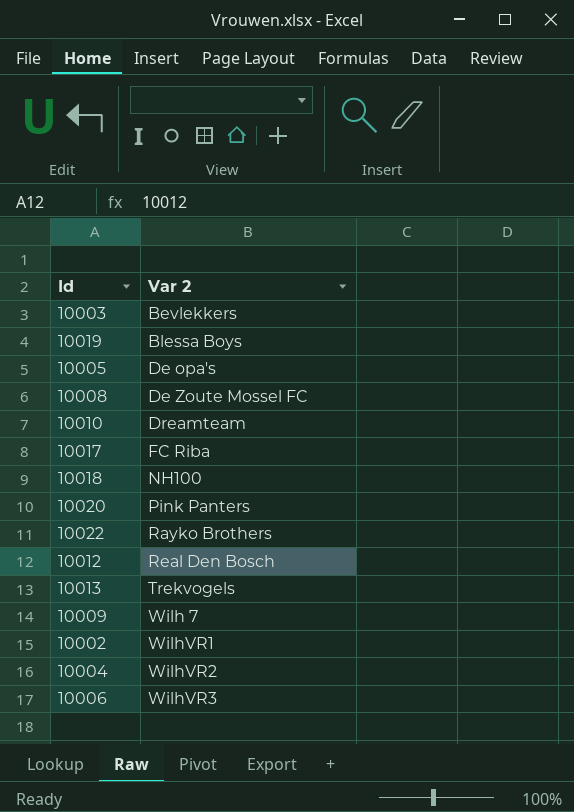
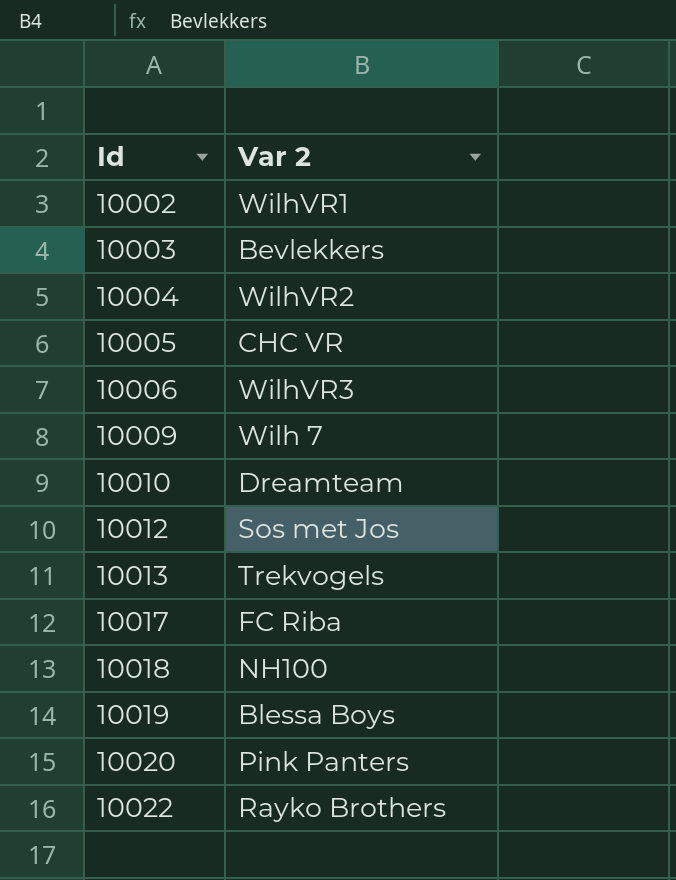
row order: Var 2 ascending -> Id ascending
row 10008: De Zoute Mossel FC -> none
10005 | Var 2: De opa's -> CHC VR
10012 | Var 2: Real Den Bosch -> Sos met Jos

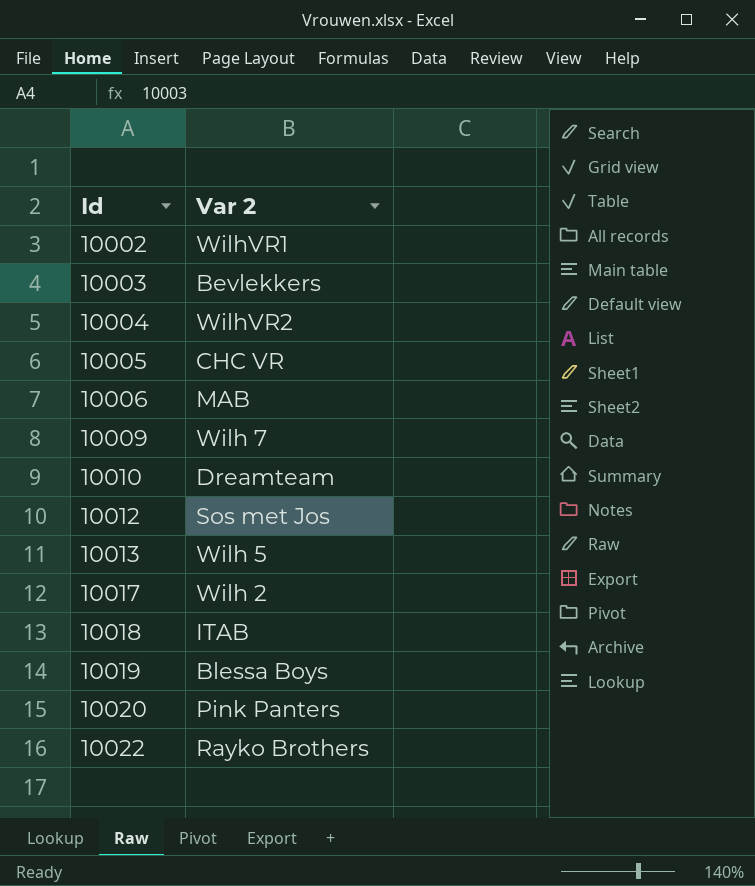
10006 | Var 2: WilhVR3 -> MAB
10013 | Var 2: Trekvogels -> Wilh 5
10017 | Var 2: FC Riba -> Wilh 2
10018 | Var 2: NH100 -> ITAB

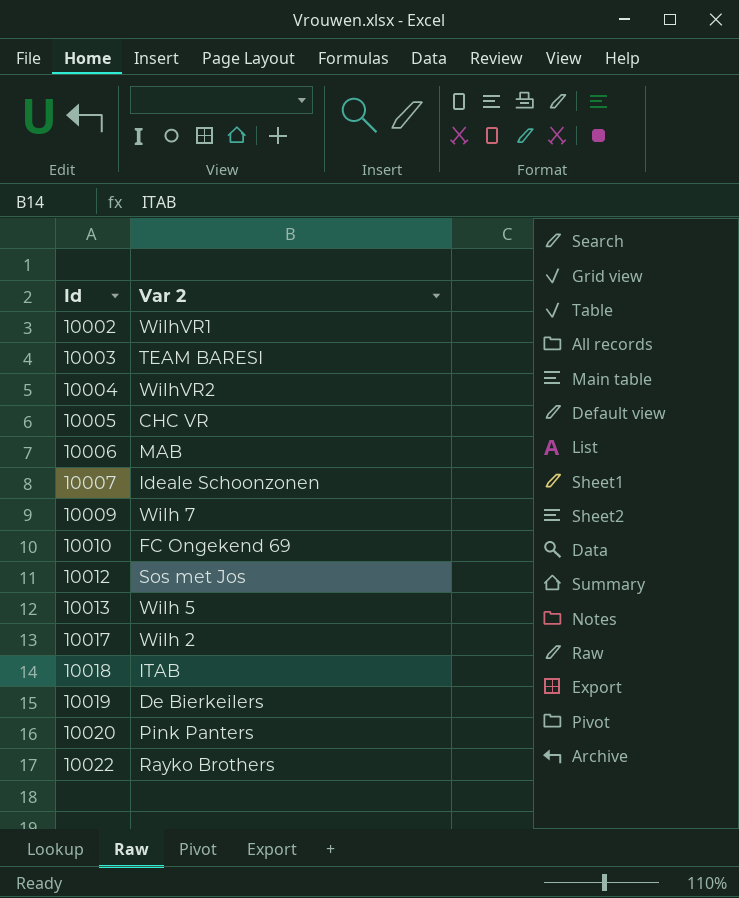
10003 | Var 2: Bevlekkers -> TEAM BARESI
row 10007: none -> Ideale Schoonzonen
10010 | Var 2: Dreamteam -> FC Ongekend 69
10019 | Var 2: Blessa Boys -> De Bierkeilers

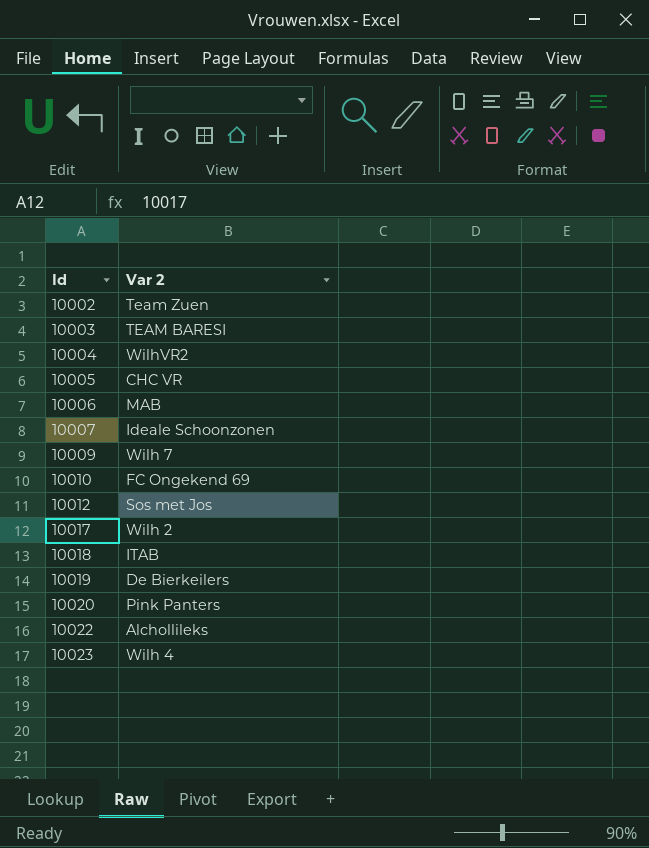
row 10013: Wilh 5 -> none
10002 | Var 2: WilhVR1 -> Team Zuen
10022 | Var 2: Rayko Brothers -> Alchollileks
row 10023: none -> Wilh 4

